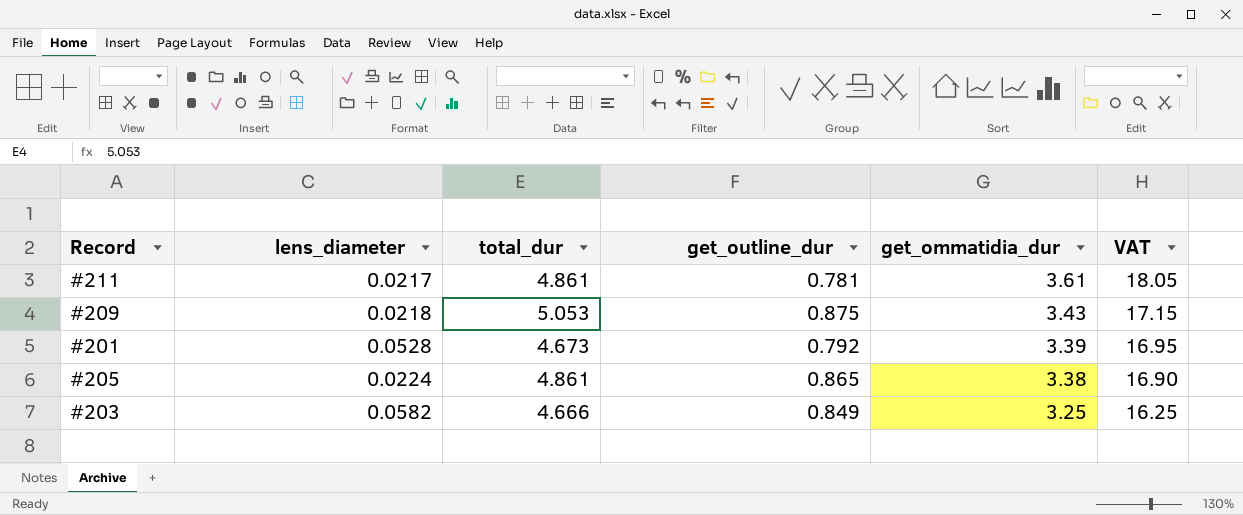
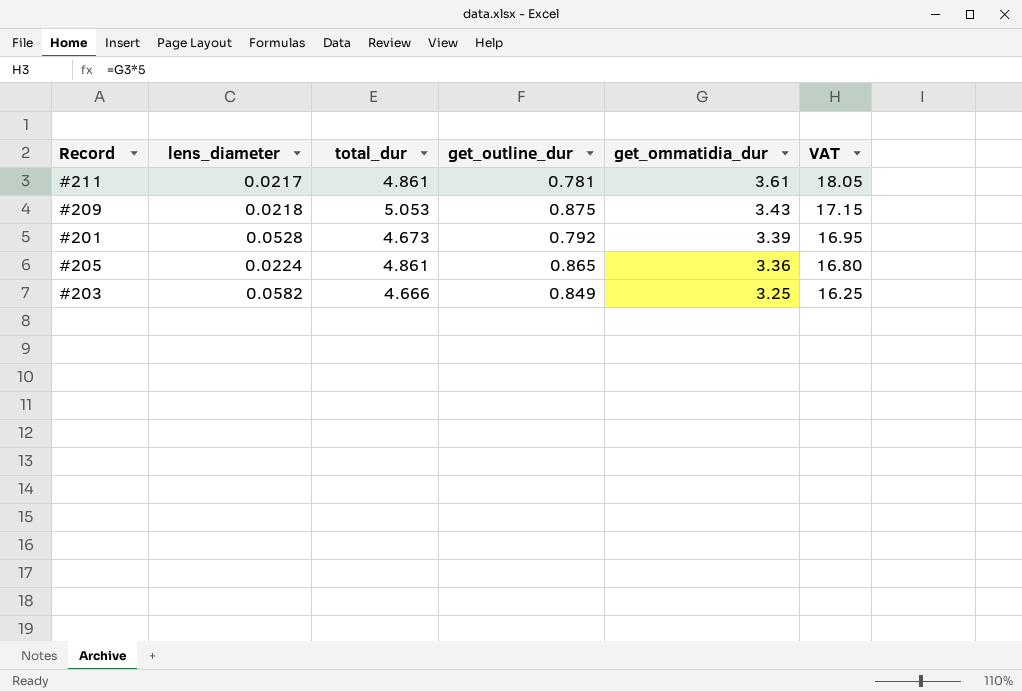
#205 | get_ommatidia_dur: 3.38 -> 3.36
#205 | VAT: 16.90 -> 16.80

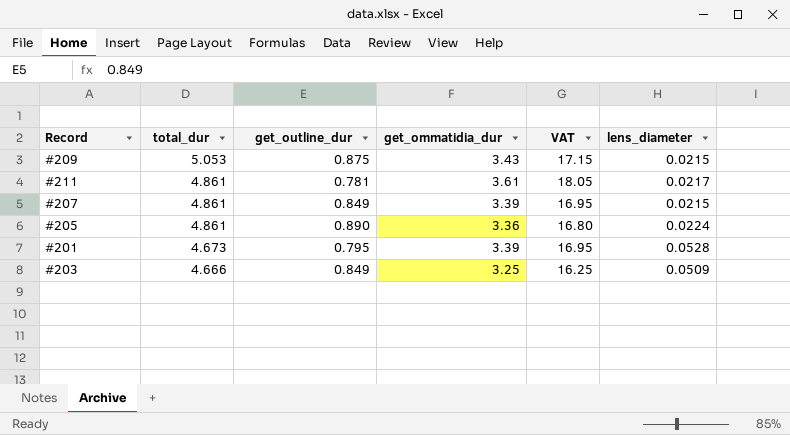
row order: get_ommatidia_dur descending -> total_dur descending
column lens_diameter | position: 2 -> 6
#209 | lens_diameter: 0.0218 -> 0.0215
row #207: none -> 4.861 | 0.849 | 3.39 | 16.95 | 0.0215
#205 | get_outline_dur: 0.865 -> 0.890
#201 | get_outline_dur: 0.792 -> 0.795
#203 | lens_diameter: 0.0582 -> 0.0509

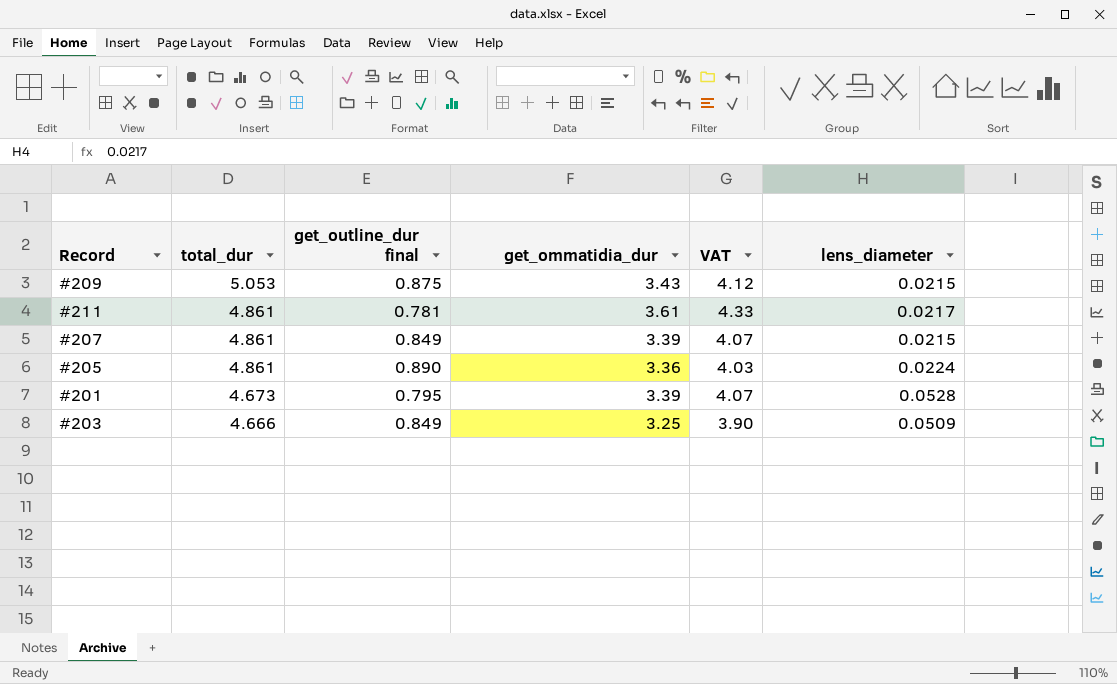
column name: get_outline_dur -> get_outline_dur final
column VAT | formula: [get_ommatidia_dur] * 5 -> [get_ommatidia_dur] * 1.2

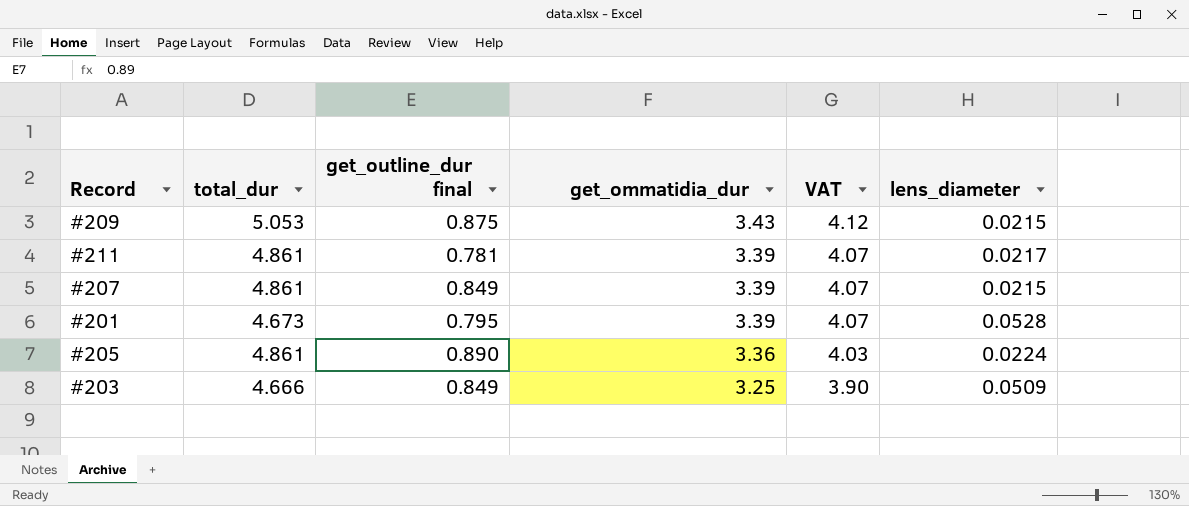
row order: total_dur descending -> get_ommatidia_dur descending
#211 | get_ommatidia_dur: 3.61 -> 3.39
#211 | VAT: 4.33 -> 4.07

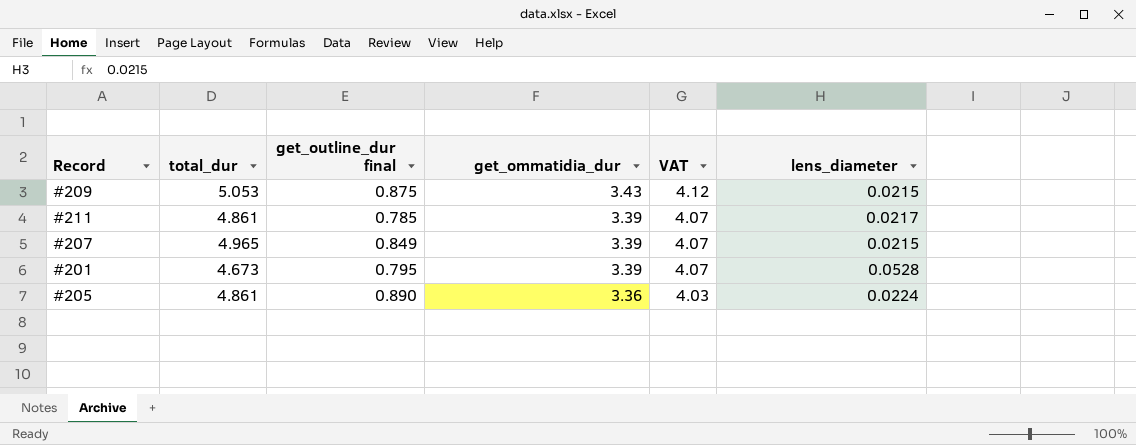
row #203: 4.666 | 0.849 | 3.25 | 3.90 | 0.0509 -> none
#211 | get_outline_dur final: 0.781 -> 0.785
#207 | total_dur: 4.861 -> 4.965

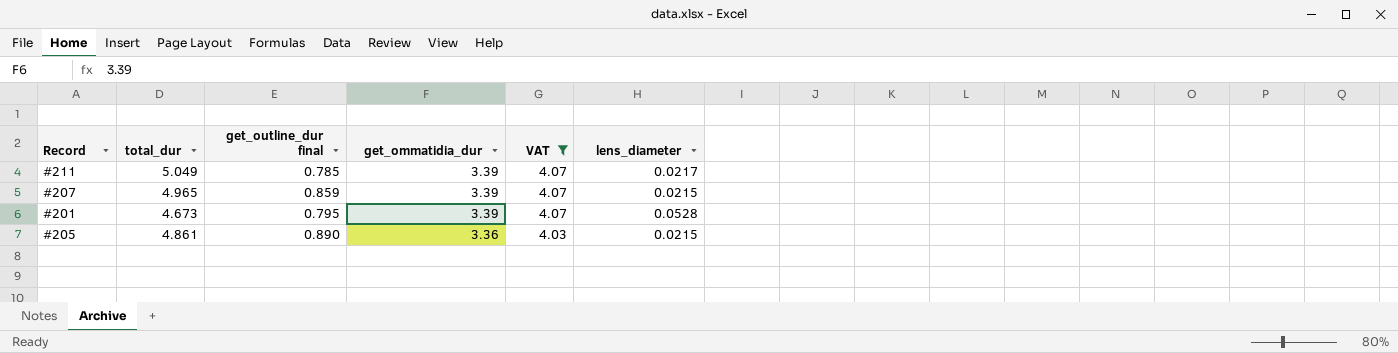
filter: none -> VAT != 4.12
#211 | total_dur: 4.861 -> 5.049
#207 | get_outline_dur final: 0.849 -> 0.859
#205 | lens_diameter: 0.0224 -> 0.0215

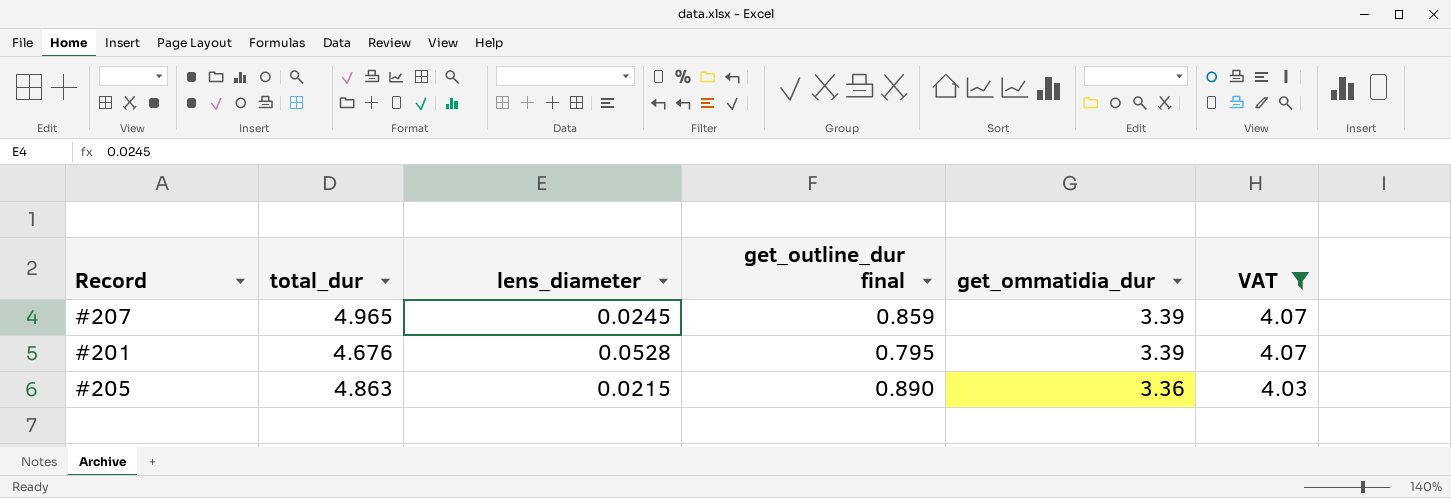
column lens_diameter | position: 6 -> 3
row #211: 5.049 | 0.785 | 3.39 | 4.07 | 0.0217 -> none
#207 | lens_diameter: 0.0215 -> 0.0245
#201 | total_dur: 4.673 -> 4.676
#205 | total_dur: 4.861 -> 4.863

